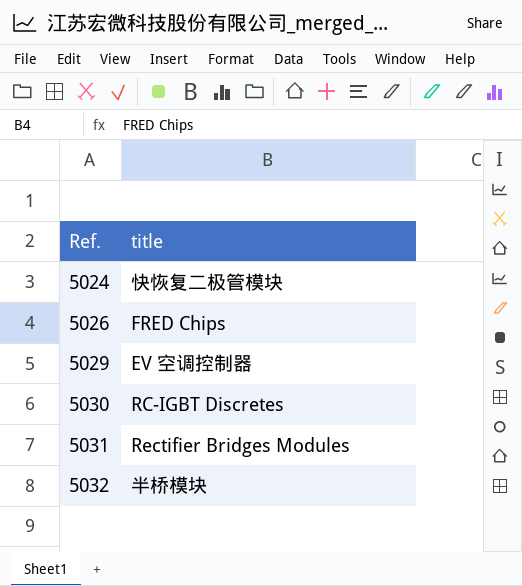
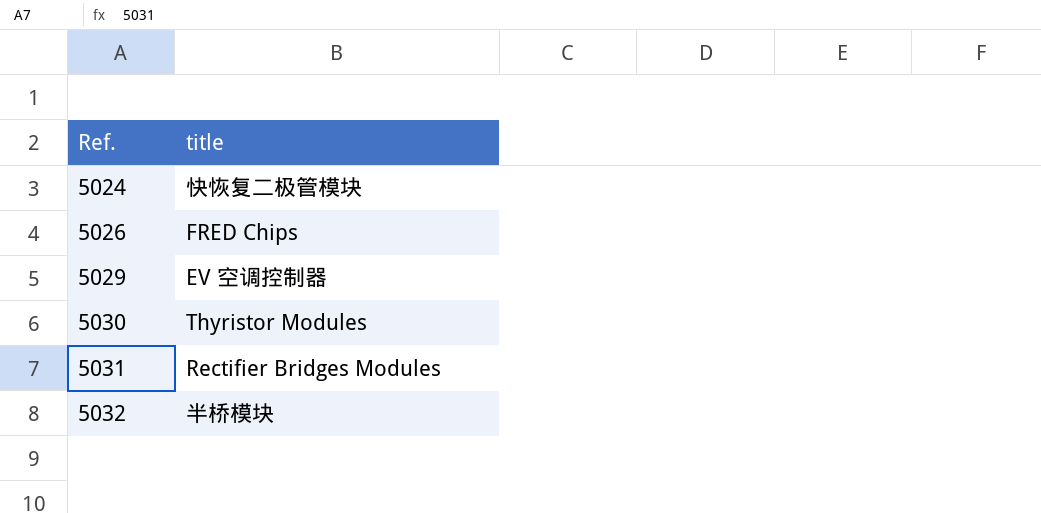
5030 | title: RC-IGBT Discretes -> Thyristor Modules

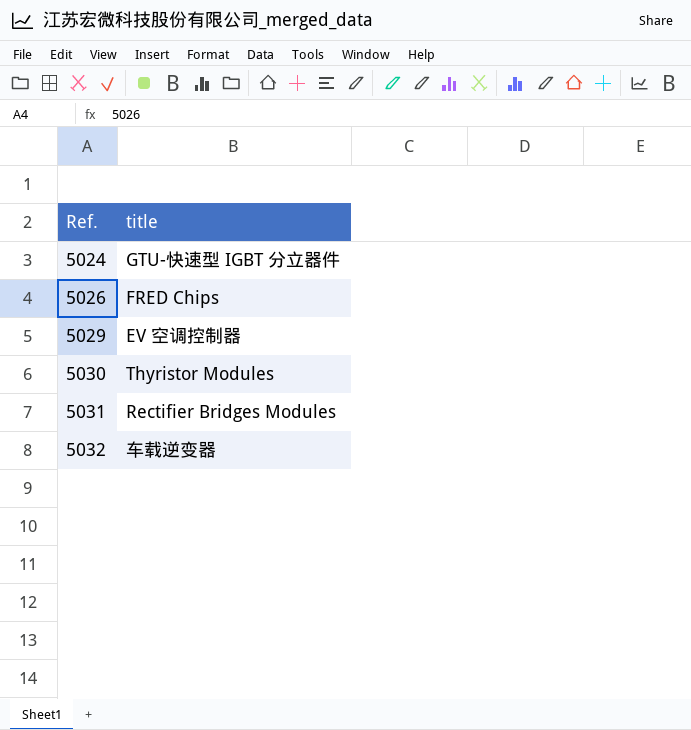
5024 | title: 快恢复二极管模块 -> GTU-快速型 IGBT 分立器件
5032 | title: 半桥模块 -> 车载逆变器

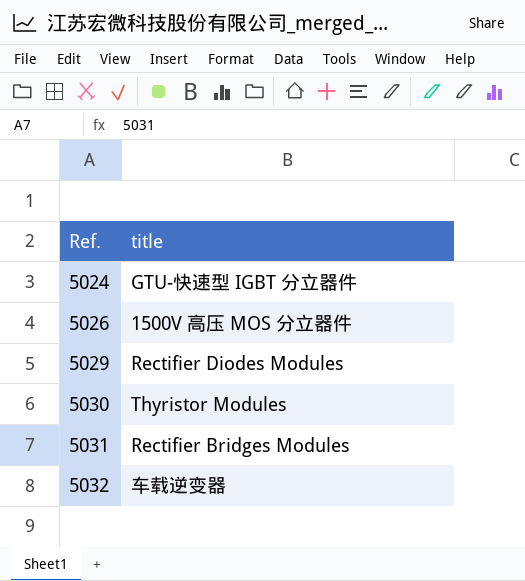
5026 | title: FRED Chips -> 1500V 高压 MOS 分立器件
5029 | title: EV 空调控制器 -> Rectifier Diodes Modules

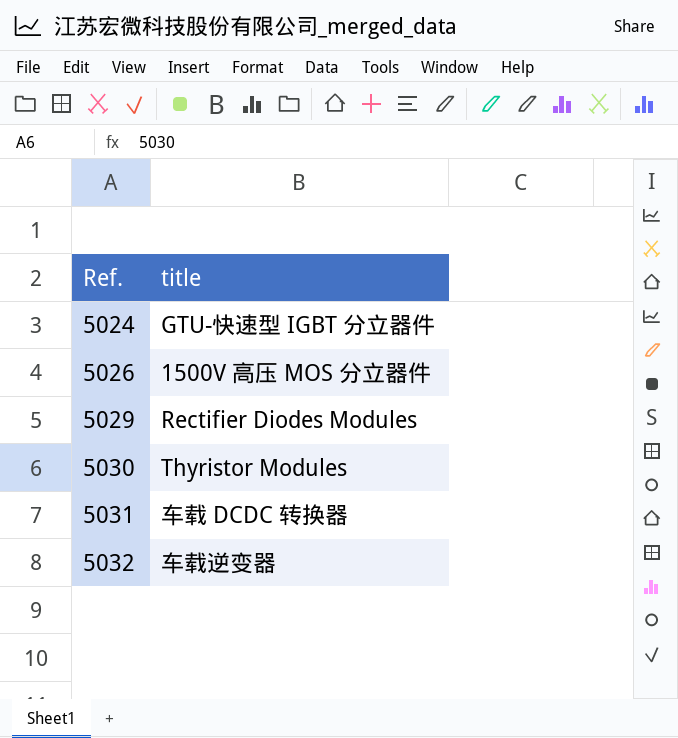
5031 | title: Rectifier Bridges Modules -> 车载 DCDC 转换器

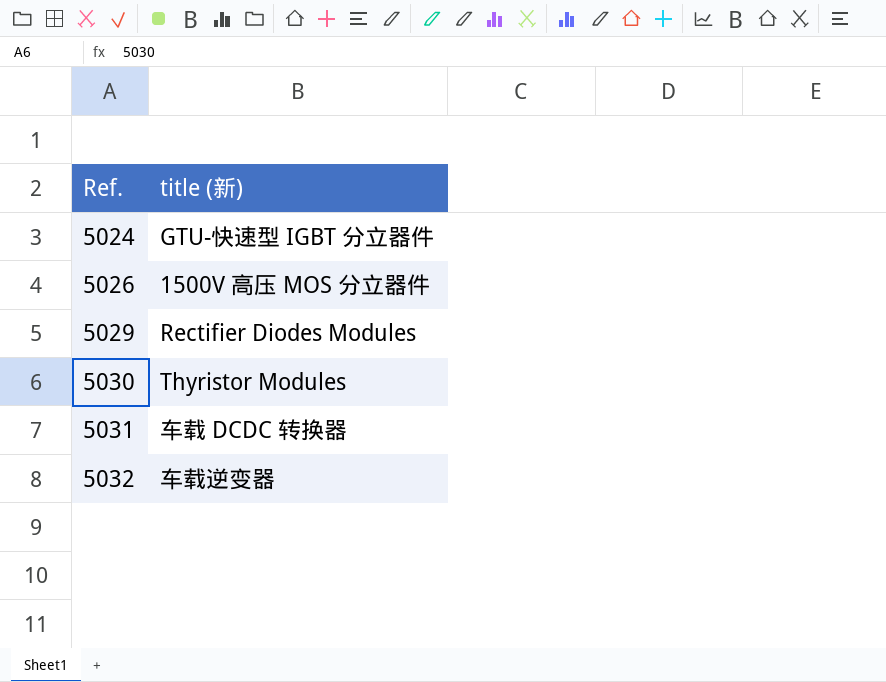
column name: title -> title (新)

